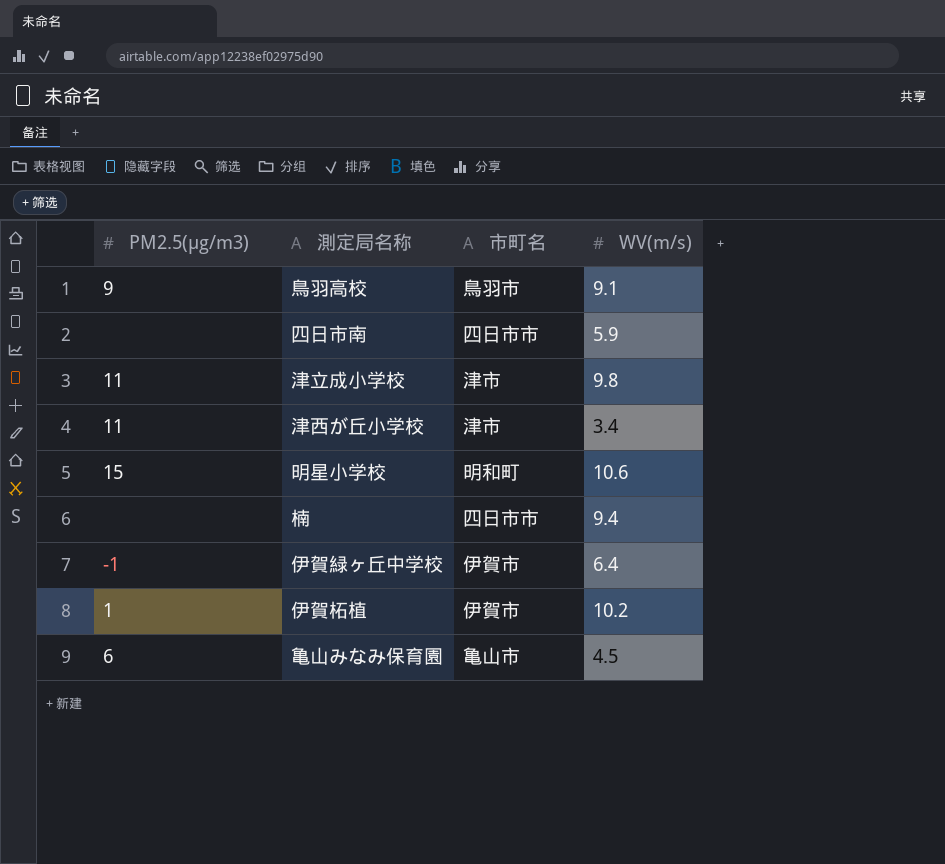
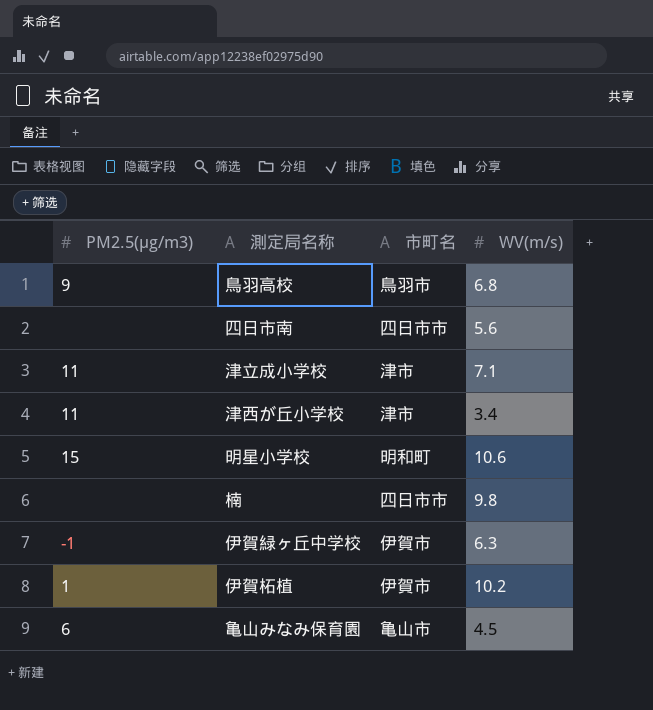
鳥羽高校 | WV(m/s): 9.1 -> 6.8
四日市南 | WV(m/s): 5.9 -> 5.6
津立成小学校 | WV(m/s): 9.8 -> 7.1
楠 | WV(m/s): 9.4 -> 9.8
伊賀緑ヶ丘中学校 | WV(m/s): 6.4 -> 6.3

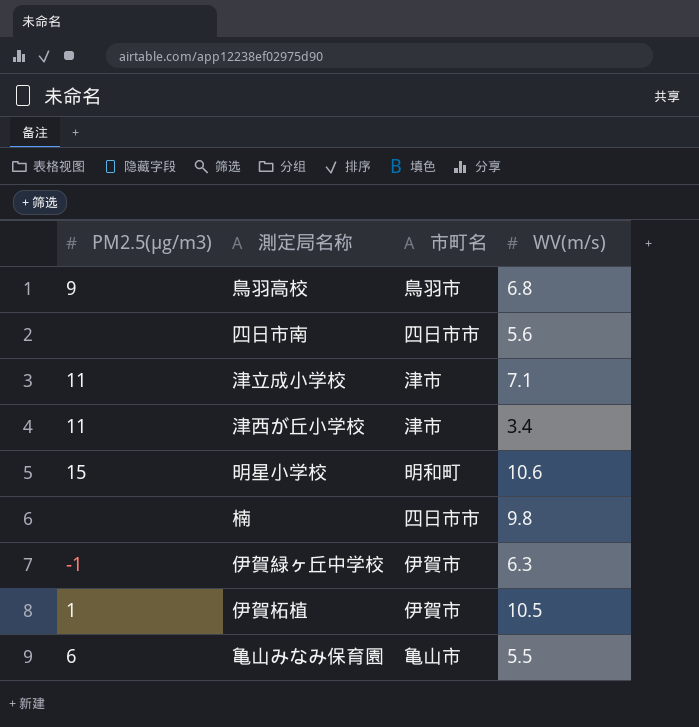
伊賀柘植 | WV(m/s): 10.2 -> 10.5
亀山みなみ保育園 | WV(m/s): 4.5 -> 5.5

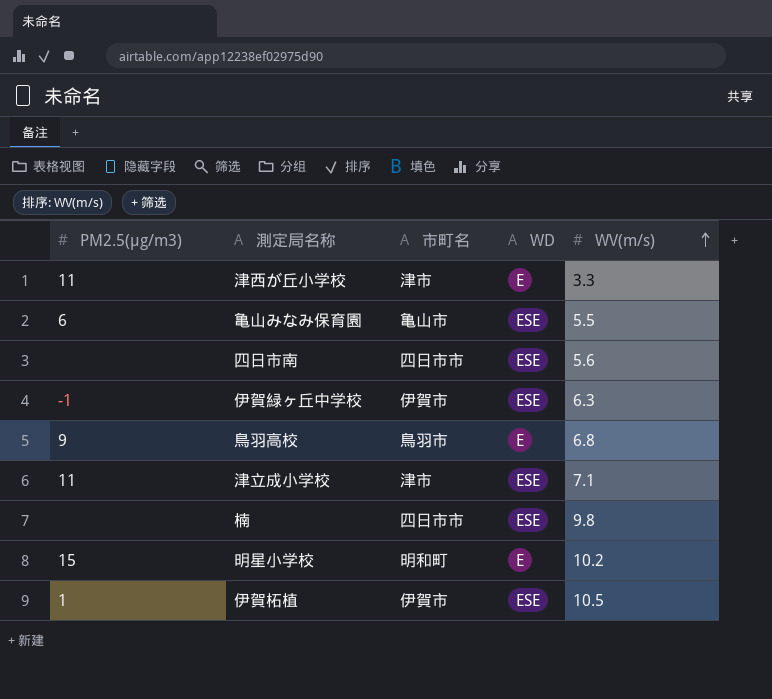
row order: none -> WV(m/s) ascending
column WD | position: none -> 4
津西が丘小学校 | WV(m/s): 3.4 -> 3.3
明星小学校 | WV(m/s): 10.6 -> 10.2

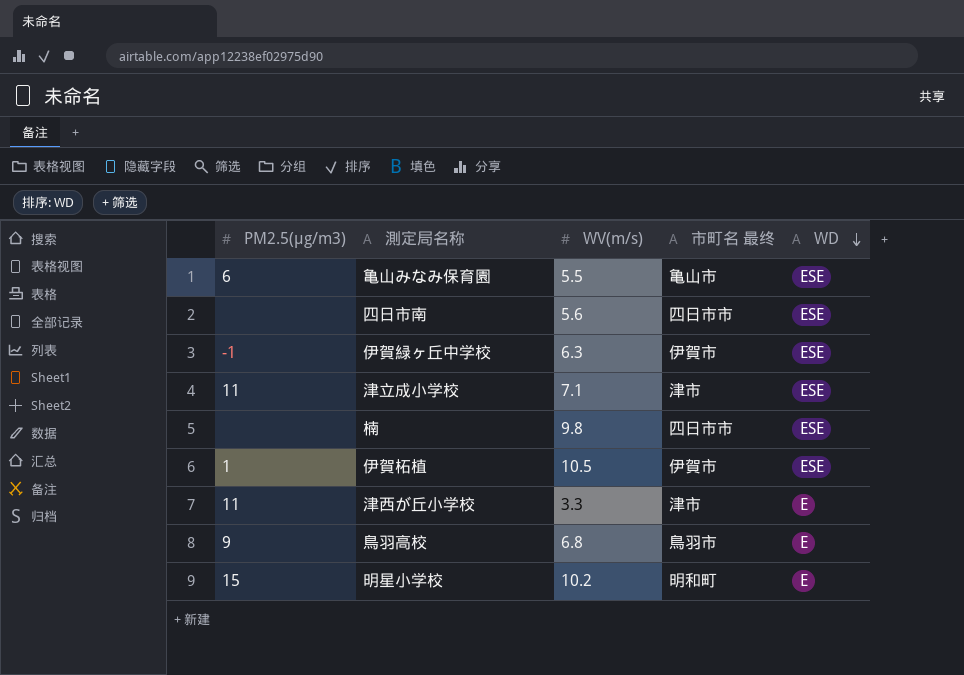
row order: WV(m/s) ascending -> WD descending
column WV(m/s) | position: 5 -> 3
column name: 市町名 -> 市町名 最终

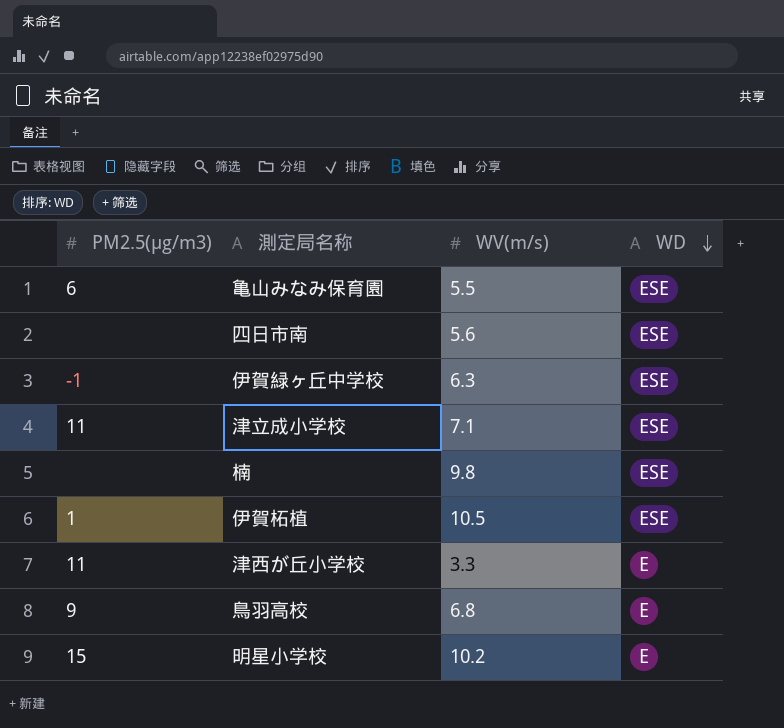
column 市町名 最终 | position: 4 -> none

